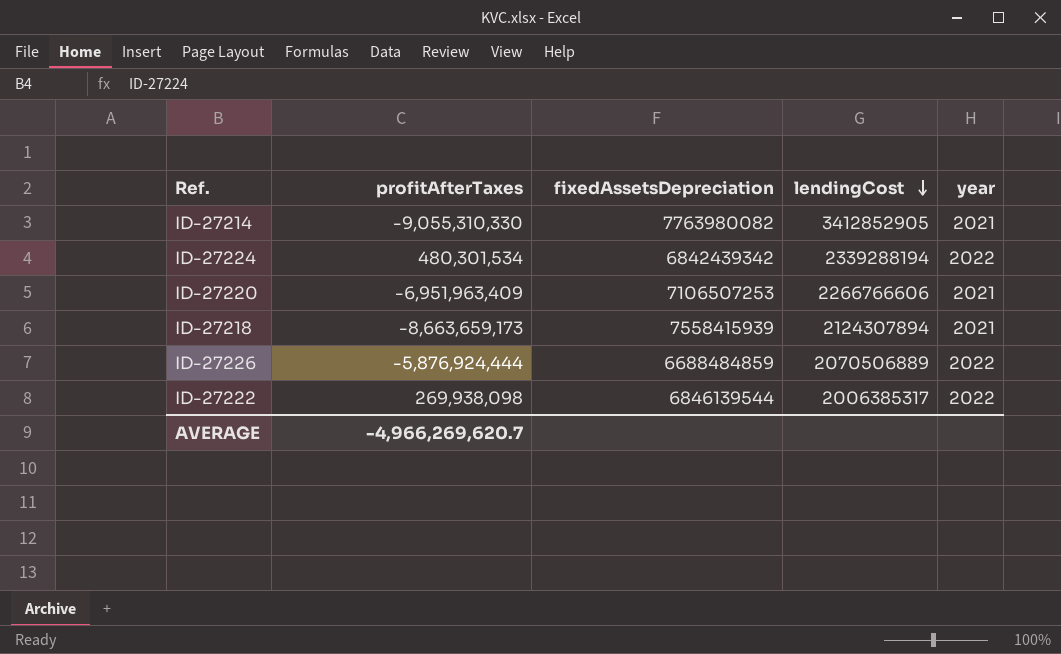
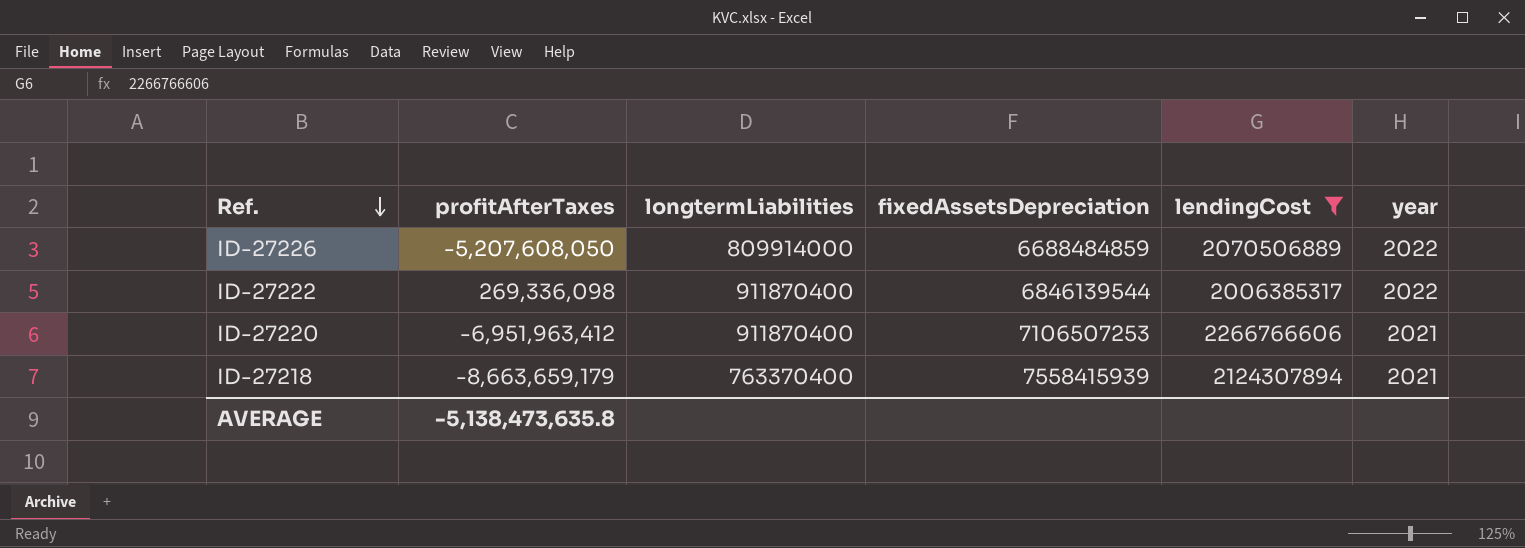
filter: none -> lendingCost <= 2266766606
row order: lendingCost descending -> Ref. descending
column longtermLiabilities | position: none -> 3
ID-27226 | profitAfterTaxes: -5,876,924,444 -> -5,207,608,050
ID-27222 | profitAfterTaxes: 269,938,098 -> 269,336,098
ID-27220 | profitAfterTaxes: -6,951,963,409 -> -6,951,963,412
ID-27218 | profitAfterTaxes: -8,663,659,173 -> -8,663,659,179
AVERAGE | profitAfterTaxes: -4,966,269,620.7 -> -5,138,473,635.8

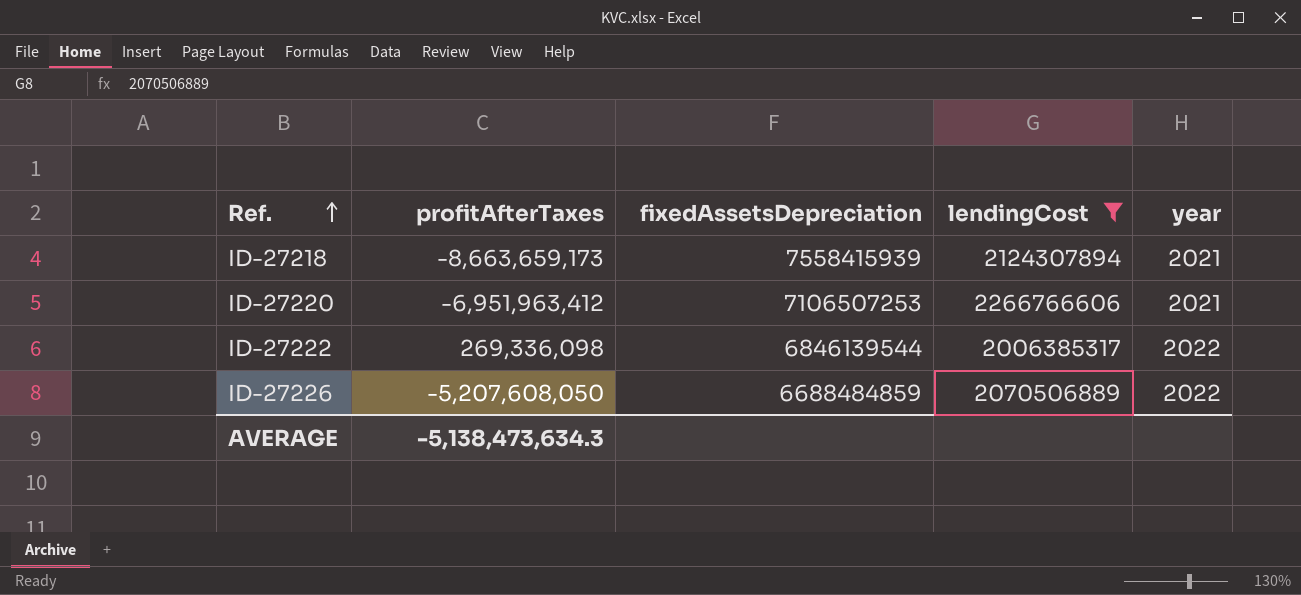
row order: Ref. descending -> Ref. ascending
column longtermLiabilities | position: 3 -> none
ID-27218 | profitAfterTaxes: -8,663,659,179 -> -8,663,659,173
AVERAGE | profitAfterTaxes: -5,138,473,635.8 -> -5,138,473,634.3

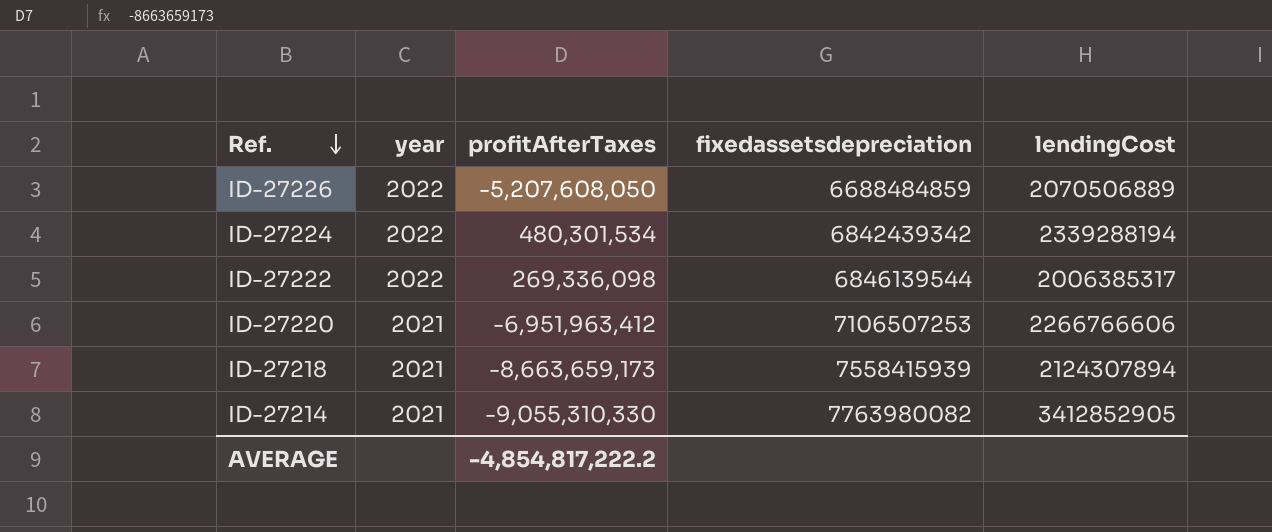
filter: lendingCost <= 2266766606 -> none
row order: Ref. ascending -> Ref. descending
column year | position: 5 -> 2
column name: fixedAssetsDepreciation -> fixedassetsdepreciation
AVERAGE | profitAfterTaxes: -5,138,473,634.3 -> -4,854,817,222.2

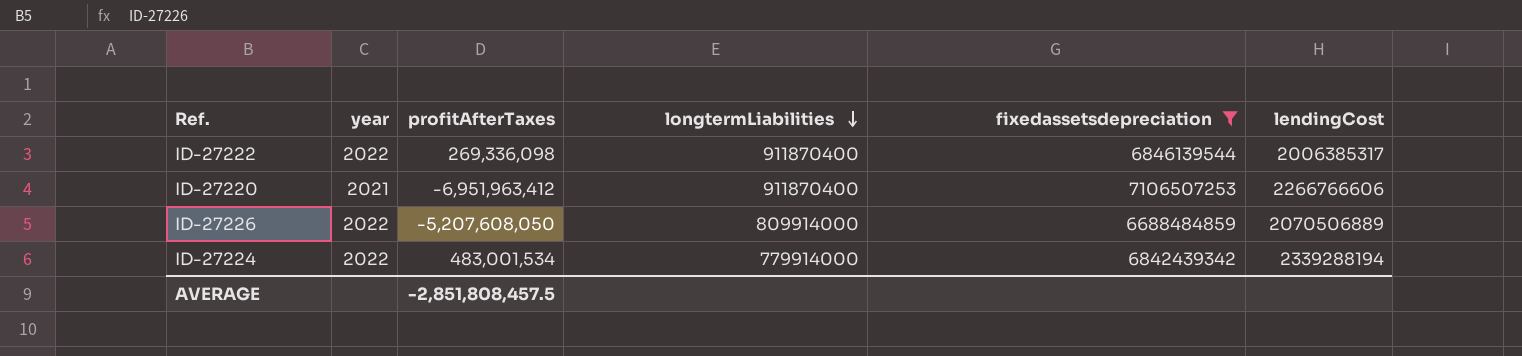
filter: none -> fixedassetsdepreciation <= 7106507253
row order: Ref. descending -> longtermLiabilities descending
column longtermLiabilities | position: none -> 4
ID-27224 | profitAfterTaxes: 480,301,534 -> 483,001,534
AVERAGE | profitAfterTaxes: -4,854,817,222.2 -> -2,851,808,457.5

